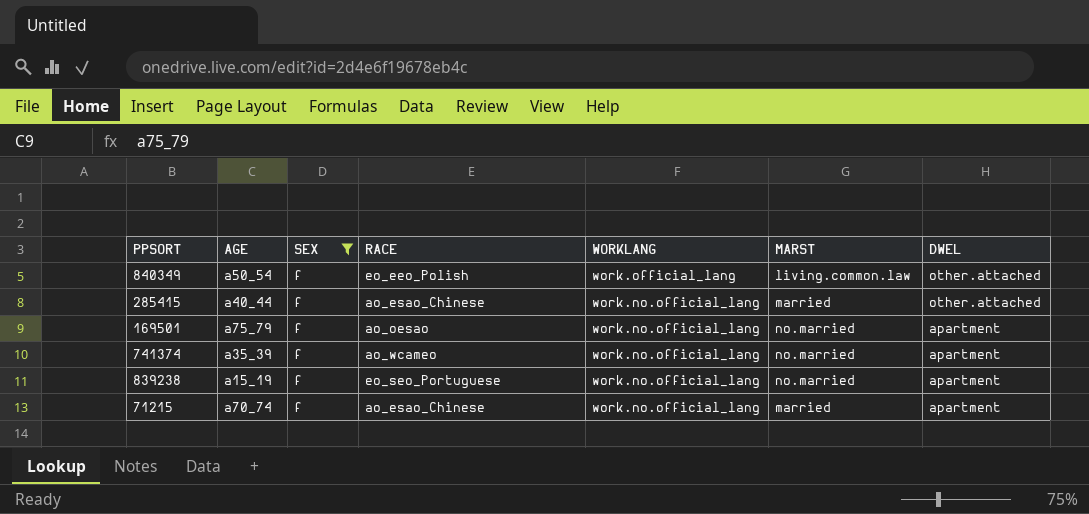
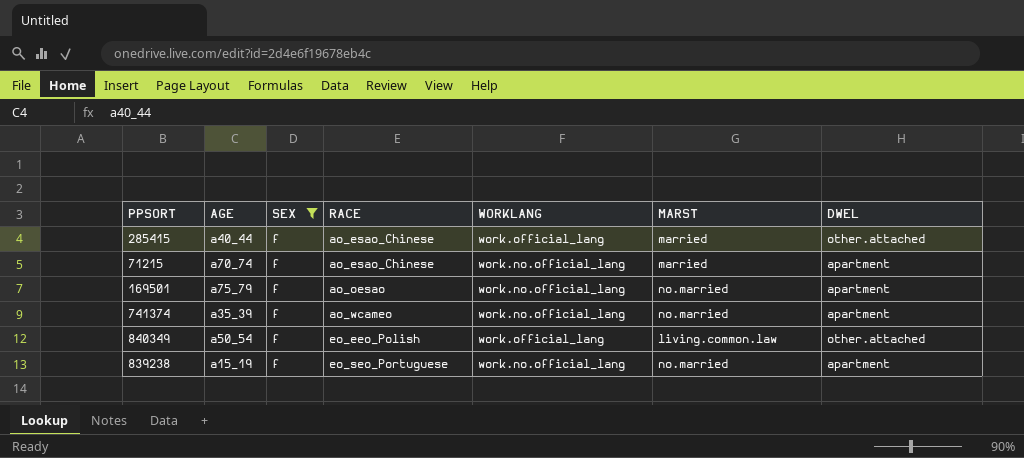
row order: WORKLANG descending -> RACE ascending
285415 | WORKLANG: work.no.official_lang -> work.official_lang

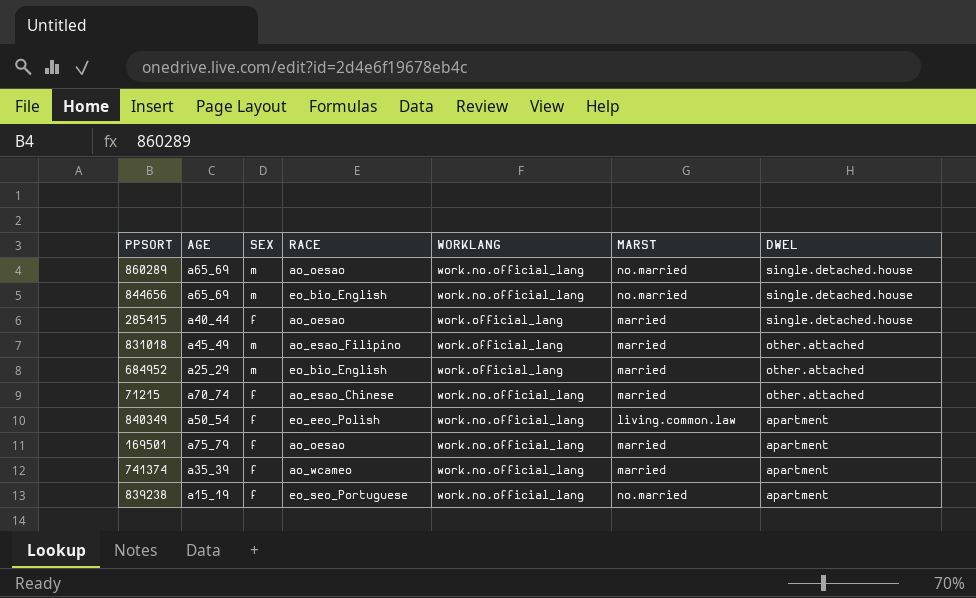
filter: SEX = f -> none
row order: RACE ascending -> DWEL descending
285415 | RACE: ao_esao_Chinese -> ao_oesao
285415 | DWEL: other.attached -> single.detached.house
71215 | DWEL: apartment -> other.attached
840349 | WORKLANG: work.official_lang -> work.no.official_lang
840349 | DWEL: other.attached -> apartment
169501 | MARST: no.married -> married
741374 | MARST: no.married -> married

